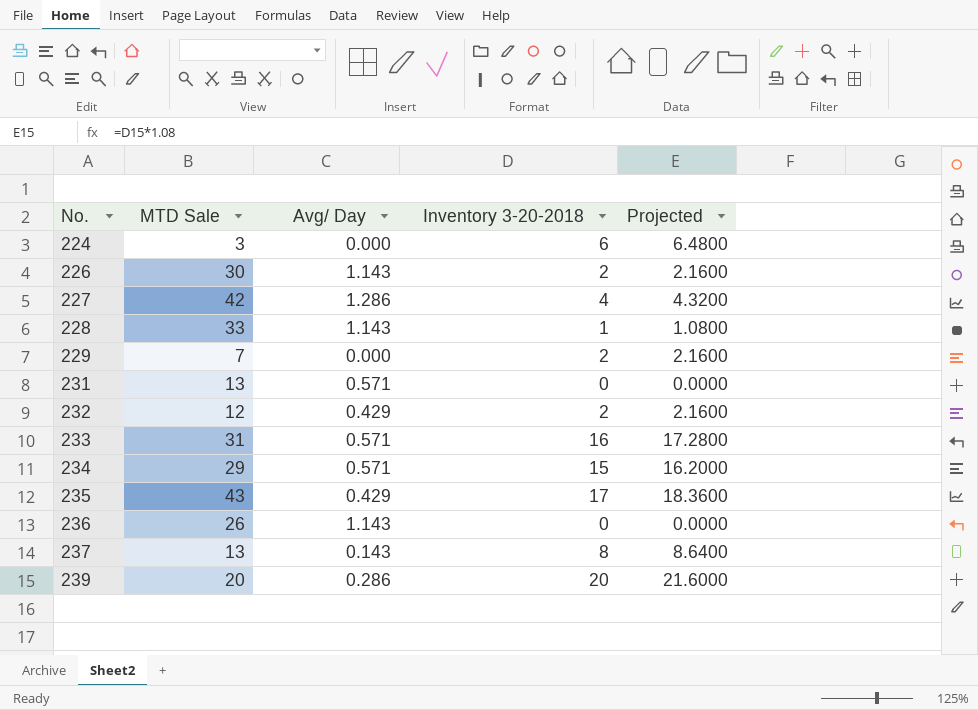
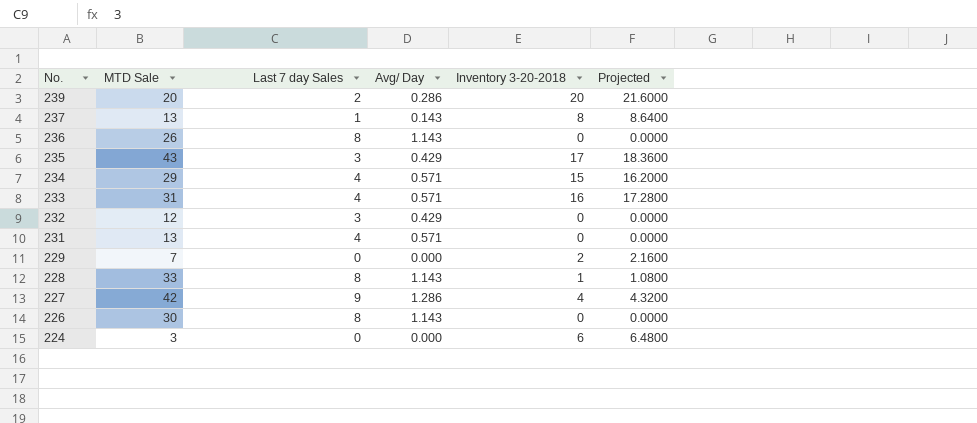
row order: No. ascending -> No. descending
column Last 7 day Sales | position: none -> 3
232 | Inventory 3-20-2018: 2 -> 0
232 | Projected: 2.1600 -> 0.0000
226 | Inventory 3-20-2018: 2 -> 0
226 | Projected: 2.1600 -> 0.0000

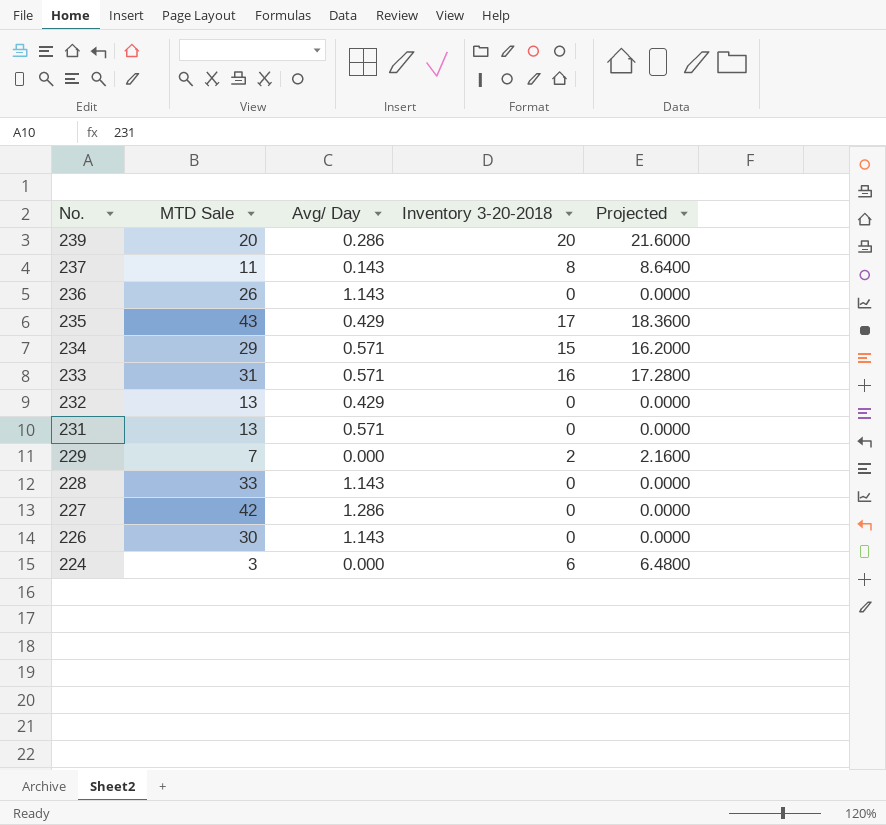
column Last 7 day Sales | position: 3 -> none
237 | MTD Sale: 13 -> 11
232 | MTD Sale: 12 -> 13
228 | Inventory 3-20-2018: 1 -> 0
228 | Projected: 1.0800 -> 0.0000
227 | Inventory 3-20-2018: 4 -> 0
227 | Projected: 4.3200 -> 0.0000

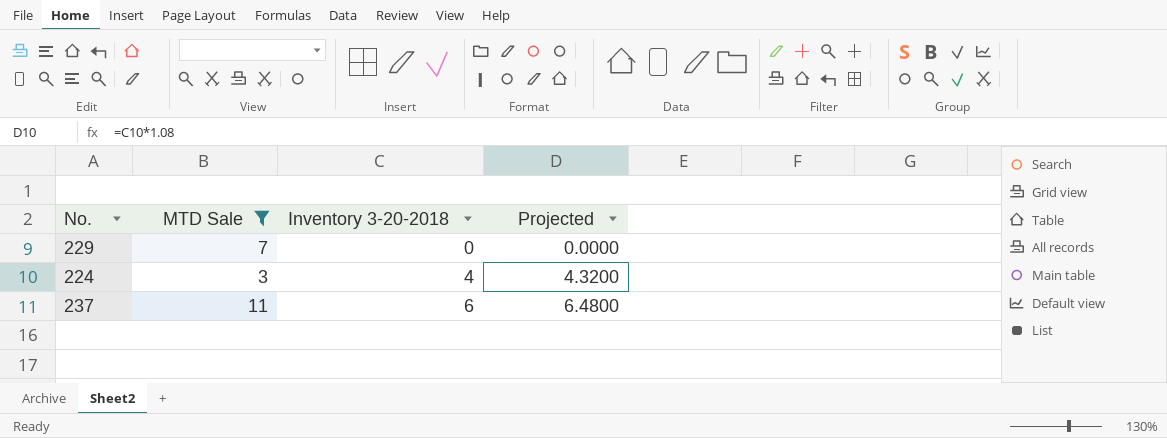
filter: none -> MTD Sale <= 11
row order: No. descending -> Inventory 3-20-2018 ascending
column Avg/ Day | position: 3 -> none
229 | Inventory 3-20-2018: 2 -> 0
229 | Projected: 2.1600 -> 0.0000
224 | Inventory 3-20-2018: 6 -> 4
224 | Projected: 6.4800 -> 4.3200
237 | Inventory 3-20-2018: 8 -> 6
237 | Projected: 8.6400 -> 6.4800

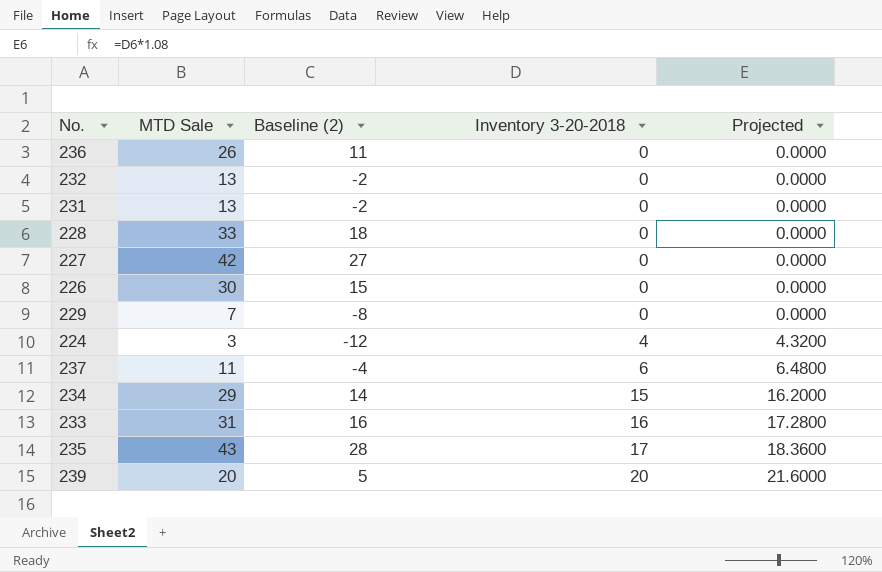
filter: MTD Sale <= 11 -> none
column Baseline (2) | formula: none -> [MTD Sale] - 15

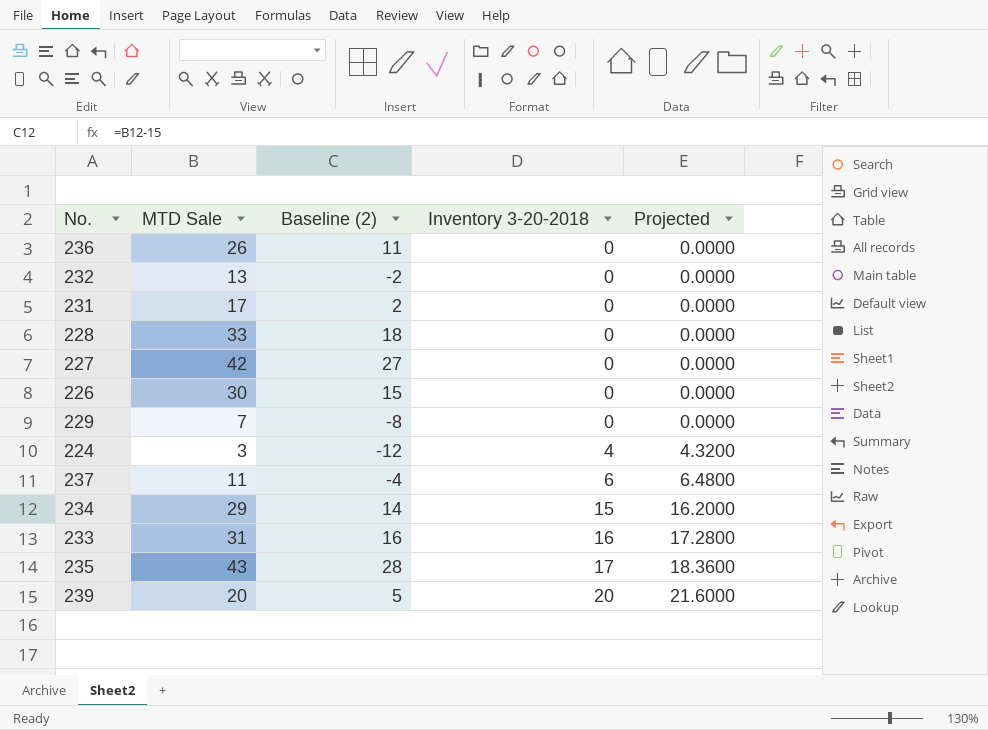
231 | MTD Sale: 13 -> 17
231 | Baseline (2): -2 -> 2

